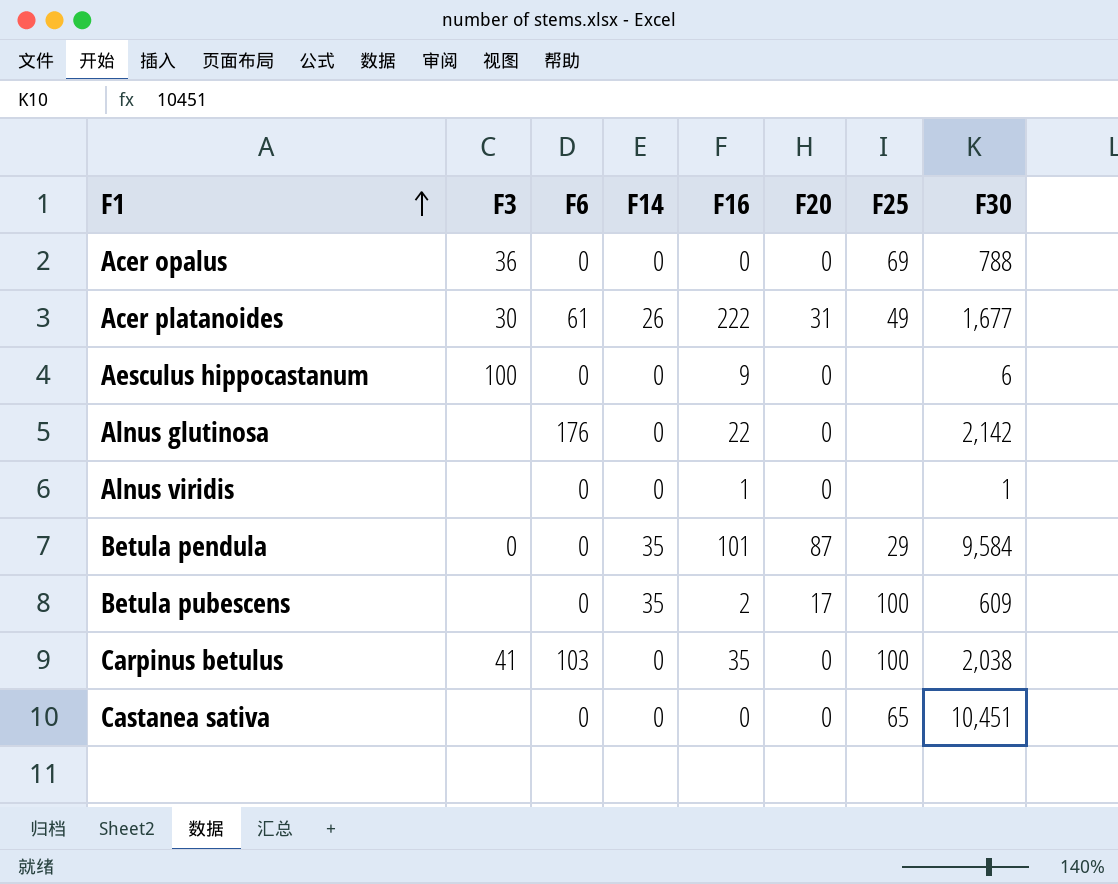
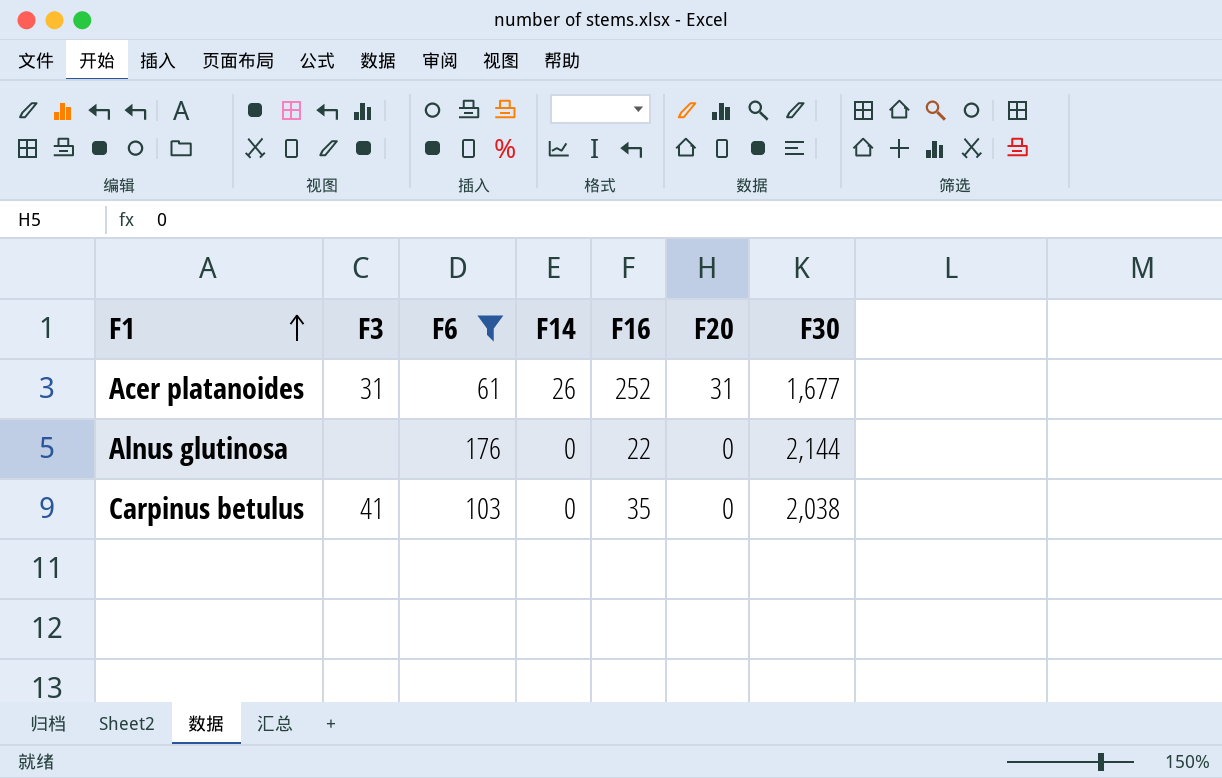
filter: none -> F6 != 0
column F25 | position: 7 -> none
Acer platanoides | F3: 30 -> 31
Acer platanoides | F16: 222 -> 252
Alnus glutinosa | F30: 2,142 -> 2,144

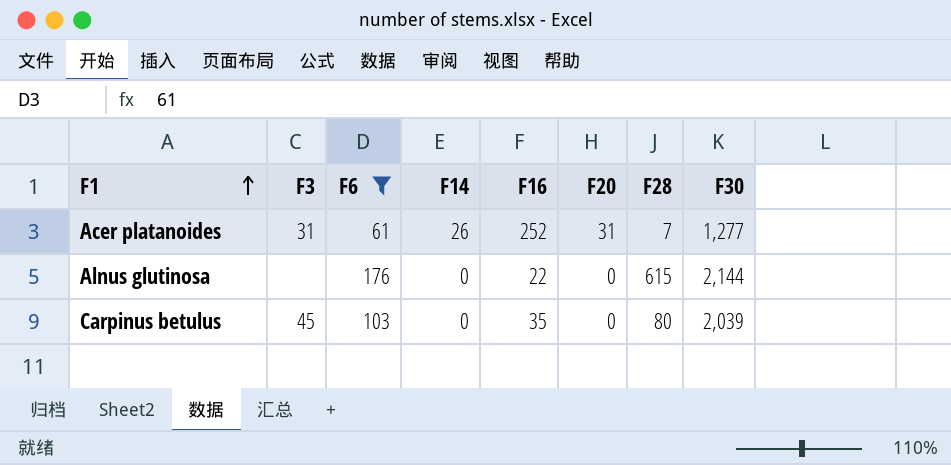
column F28 | position: none -> 7
Acer platanoides | F30: 1,677 -> 1,277
Carpinus betulus | F3: 41 -> 45
Carpinus betulus | F30: 2,038 -> 2,039

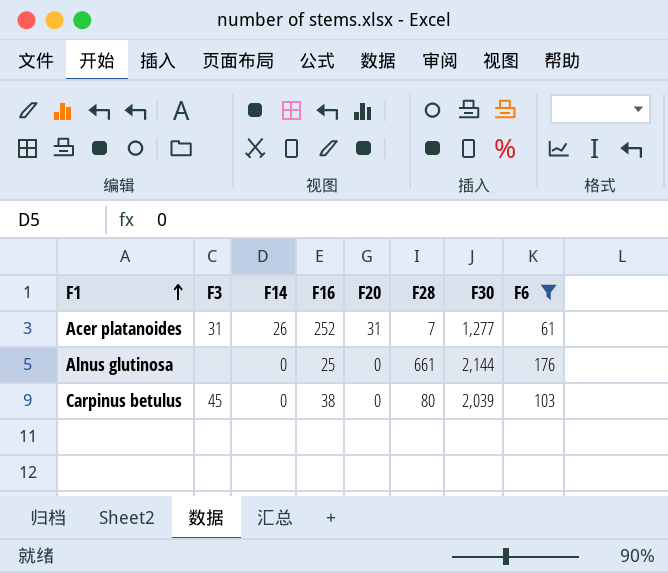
column F6 | position: 3 -> 8
Alnus glutinosa | F16: 22 -> 25
Alnus glutinosa | F28: 615 -> 661
Carpinus betulus | F16: 35 -> 38

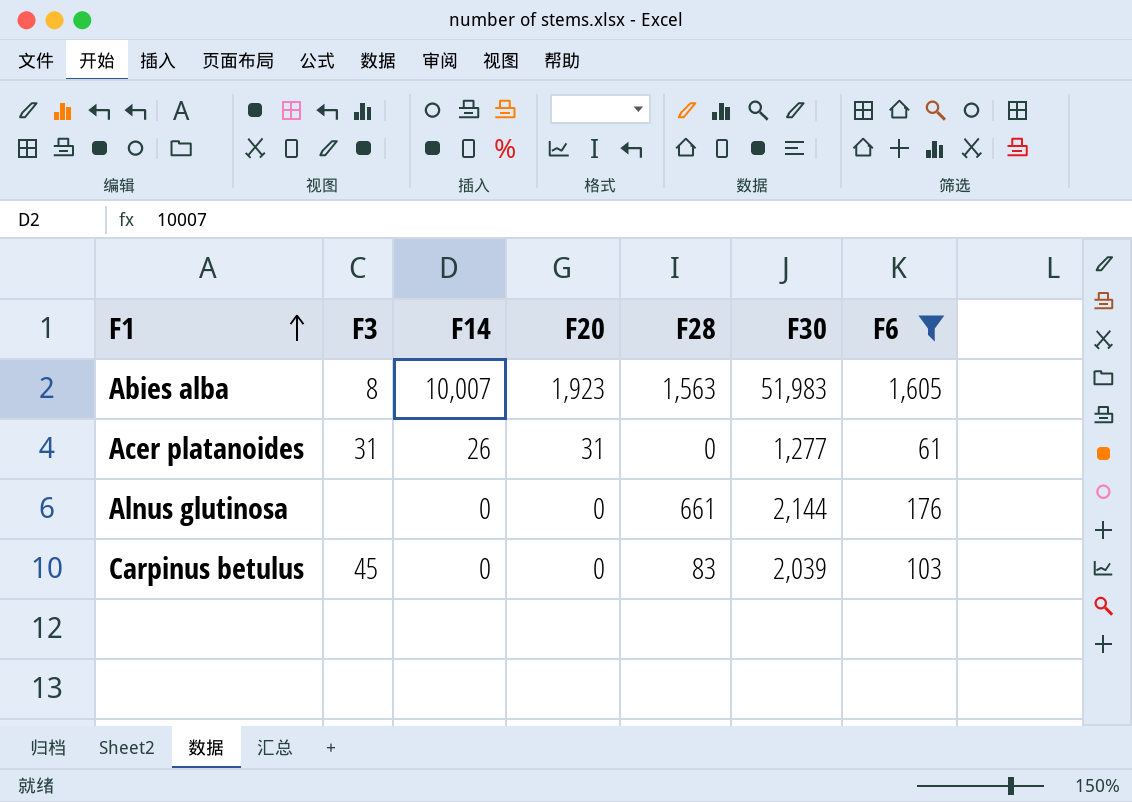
column F16 | position: 4 -> none
row Abies alba: none -> 8 | 10,007 | 1,923 | 1,563 | 51,983 | 1,605
Acer platanoides | F28: 7 -> 0
Carpinus betulus | F28: 80 -> 83

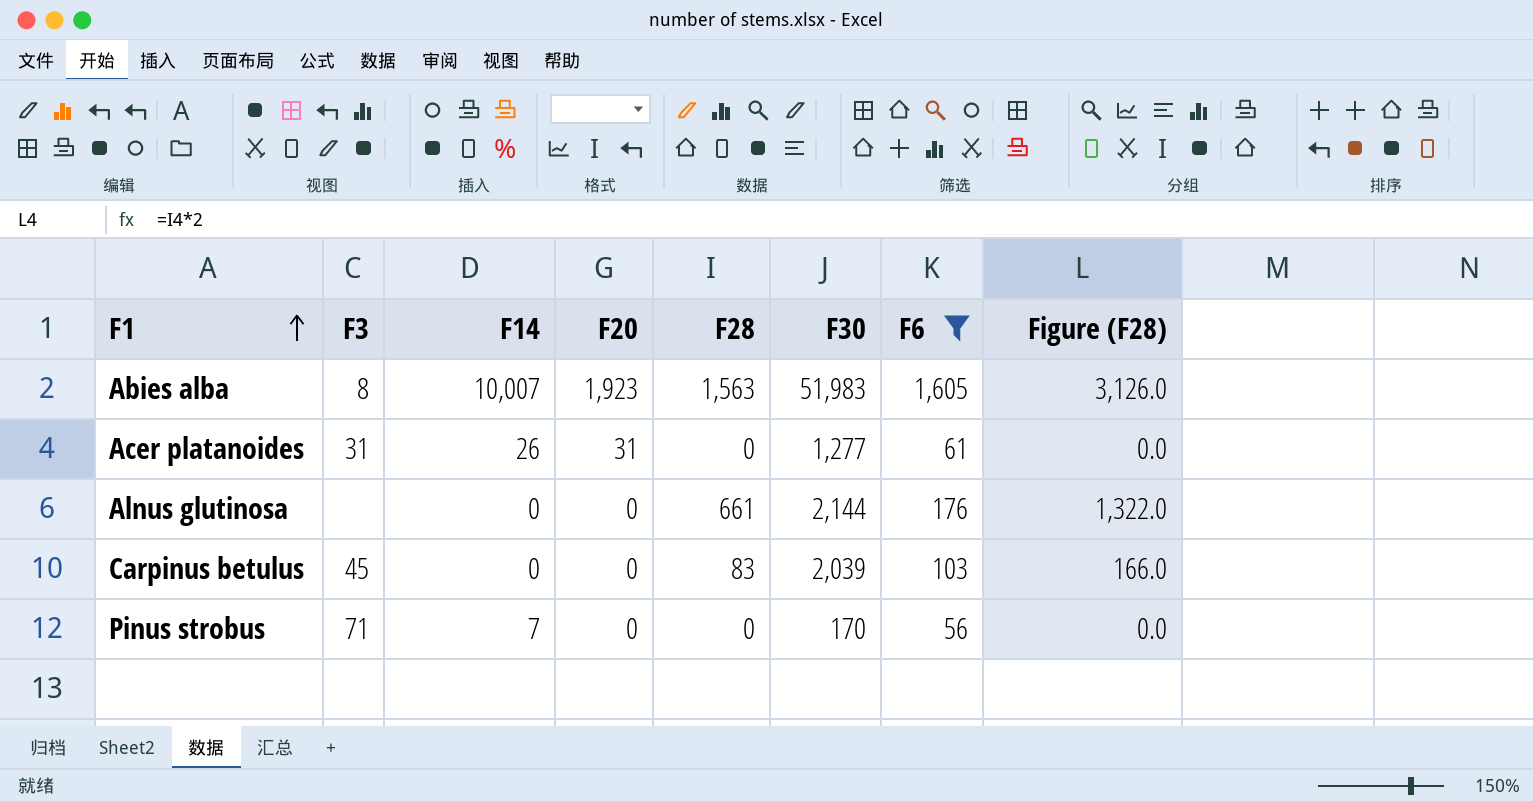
column Figure (F28) | formula: none -> [F28] * 2
row Pinus strobus: none -> 71 | 7 | 0 | 0 | 170 | 56 | 0.0

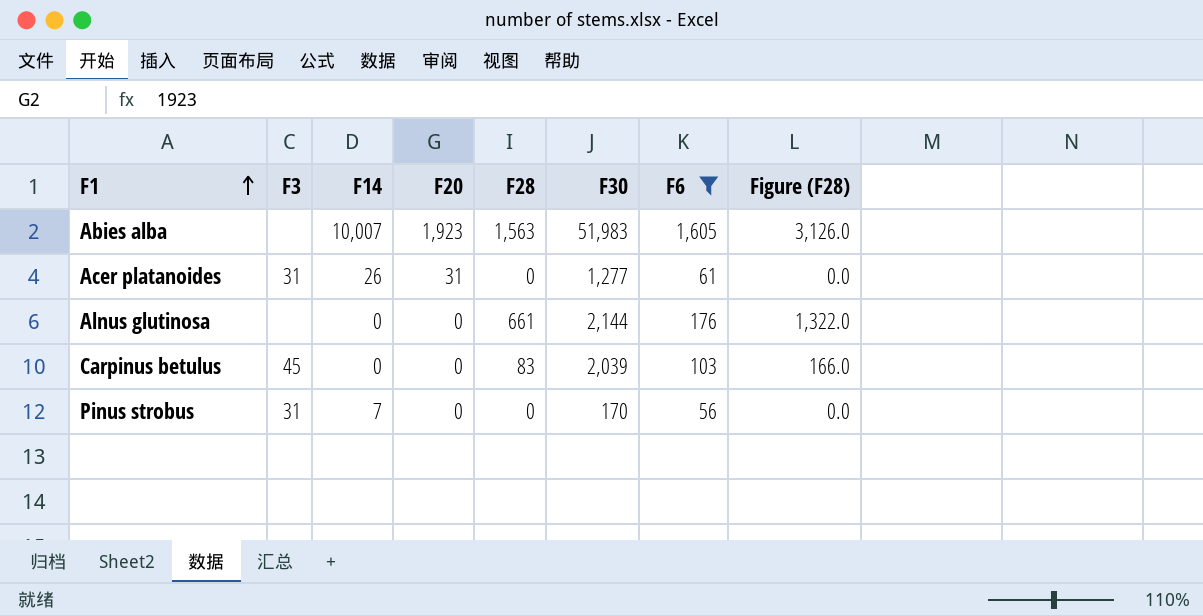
Abies alba | F3: 8 -> none
Pinus strobus | F3: 71 -> 31

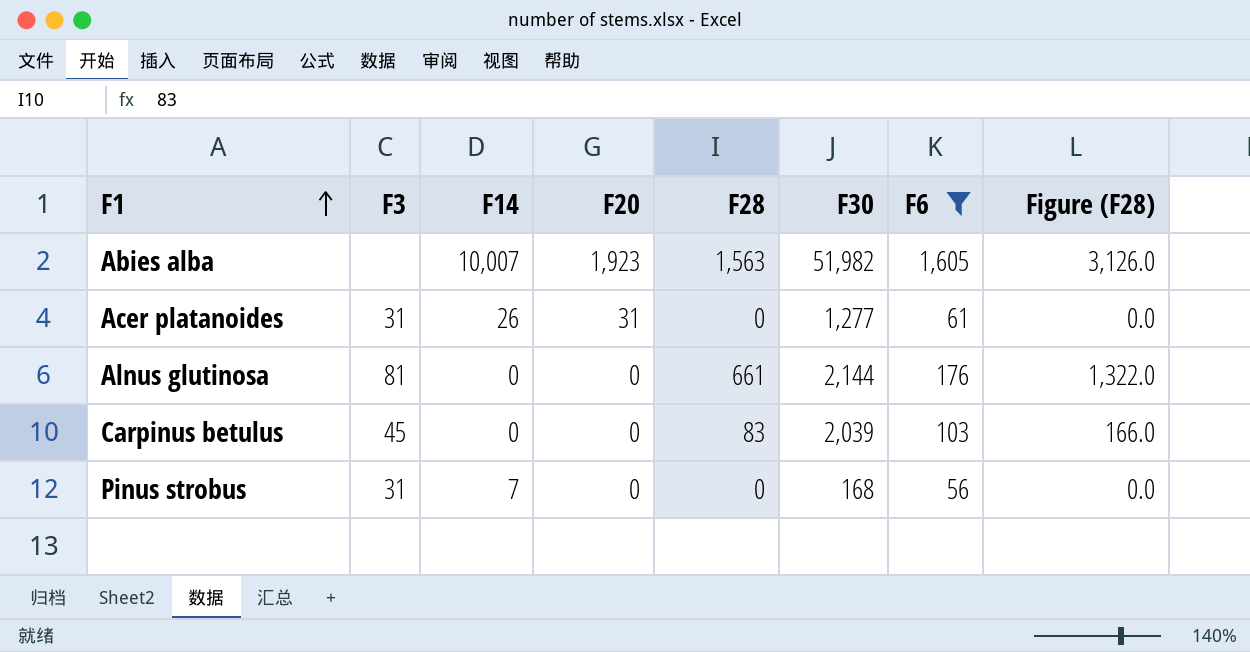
Abies alba | F30: 51,983 -> 51,982
Alnus glutinosa | F3: none -> 81
Pinus strobus | F30: 170 -> 168

